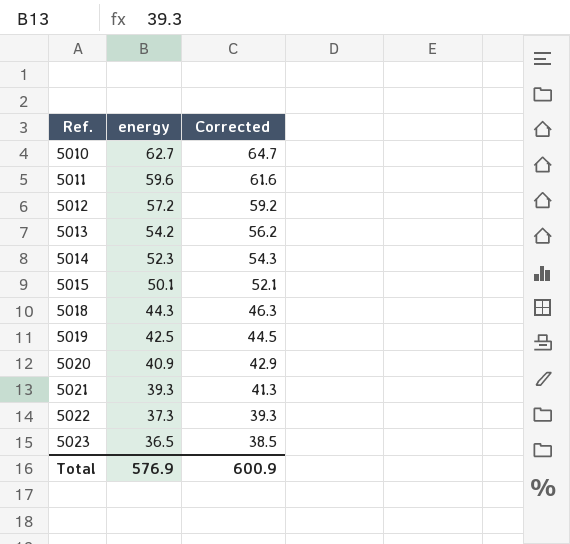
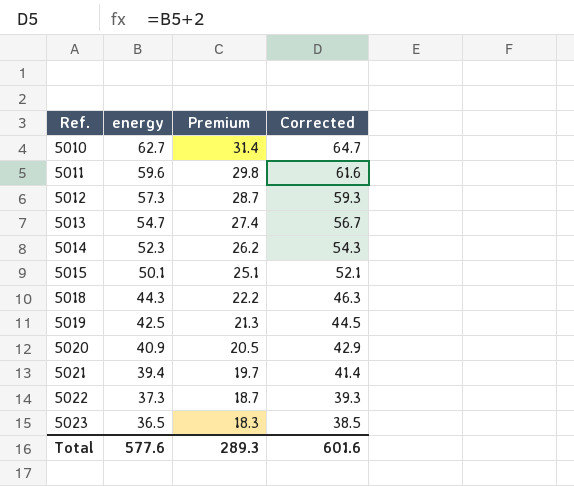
column Premium | formula: none -> [energy] * 0.5
5012 | energy: 57.2 -> 57.3
5012 | Corrected: 59.2 -> 59.3
5013 | energy: 54.2 -> 54.7
5013 | Corrected: 56.2 -> 56.7
5021 | energy: 39.3 -> 39.4
5021 | Corrected: 41.3 -> 41.4
Total | energy: 576.9 -> 577.6
Total | Corrected: 600.9 -> 601.6

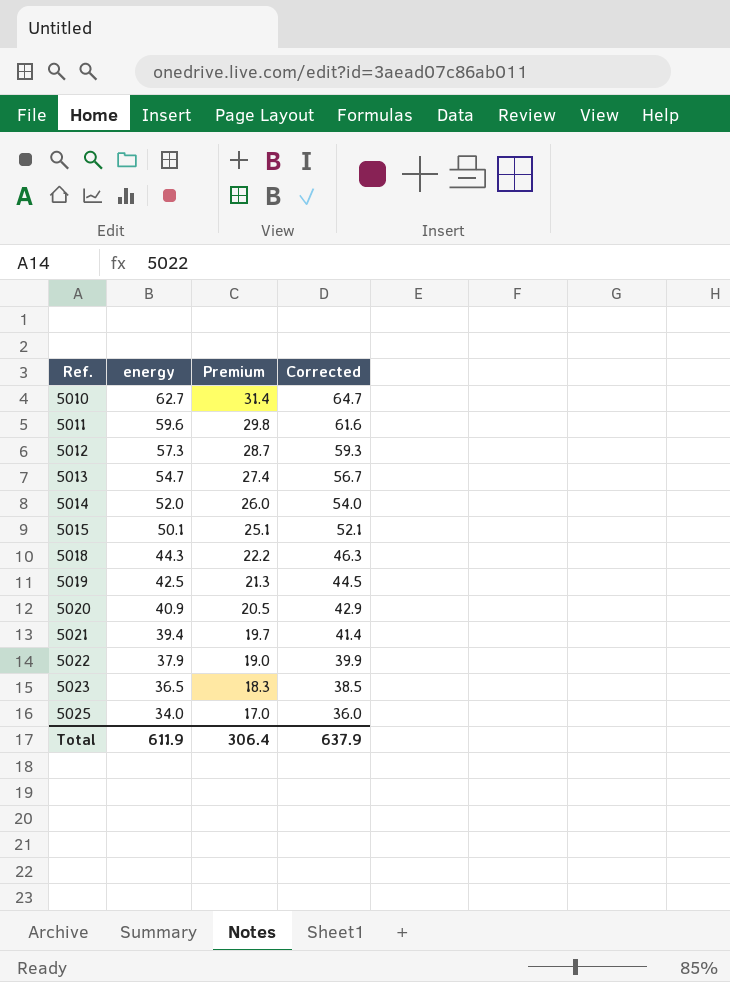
5014 | energy: 52.3 -> 52.0
5014 | Premium: 26.2 -> 26.0
5014 | Corrected: 54.3 -> 54.0
5022 | energy: 37.3 -> 37.9
5022 | Premium: 18.7 -> 19.0
5022 | Corrected: 39.3 -> 39.9
row 5025: none -> 34.0 | 17.0 | 36.0
Total | energy: 577.6 -> 611.9
Total | Premium: 289.3 -> 306.4
Total | Corrected: 601.6 -> 637.9

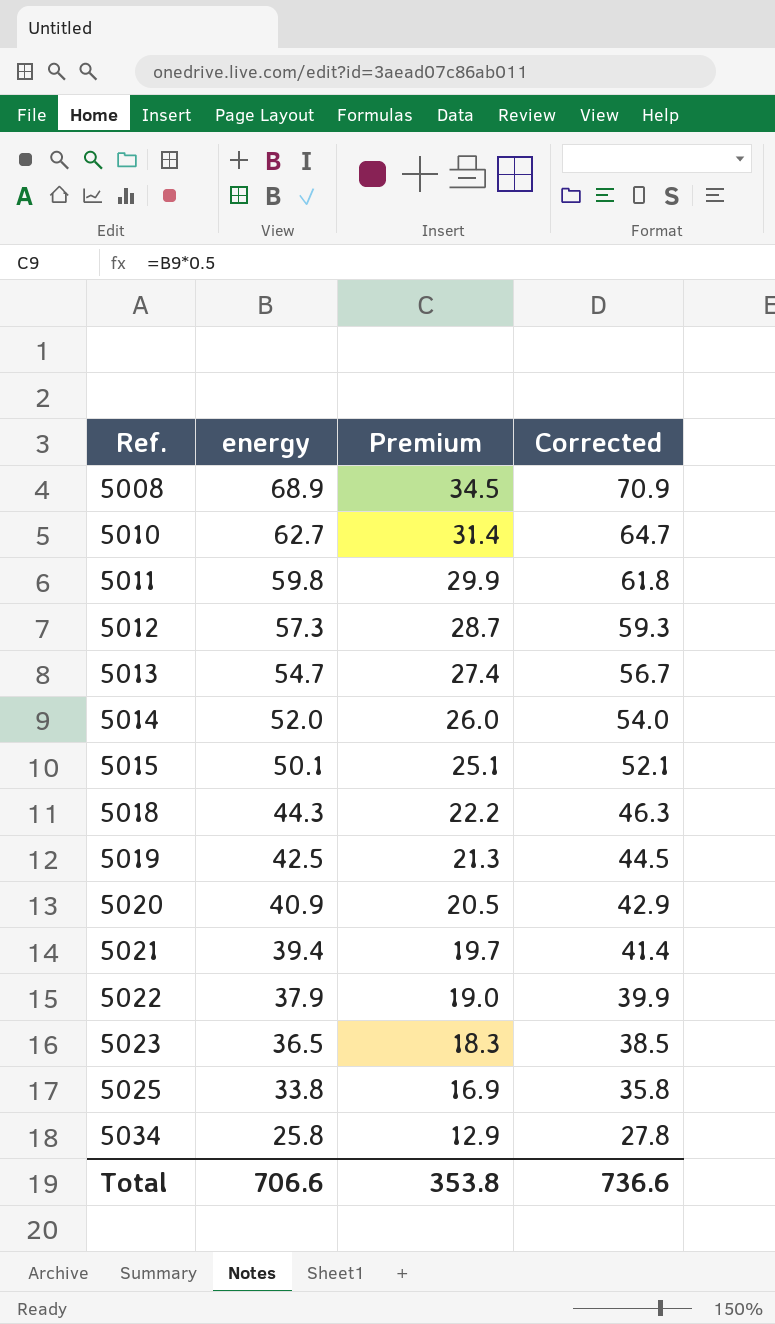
row 5008: none -> 68.9 | 34.5 | 70.9
5011 | energy: 59.6 -> 59.8
5011 | Premium: 29.8 -> 29.9
5011 | Corrected: 61.6 -> 61.8
5025 | energy: 34.0 -> 33.8
5025 | Premium: 17.0 -> 16.9
5025 | Corrected: 36.0 -> 35.8
row 5034: none -> 25.8 | 12.9 | 27.8
Total | energy: 611.9 -> 706.6
Total | Premium: 306.4 -> 353.8
Total | Corrected: 637.9 -> 736.6

